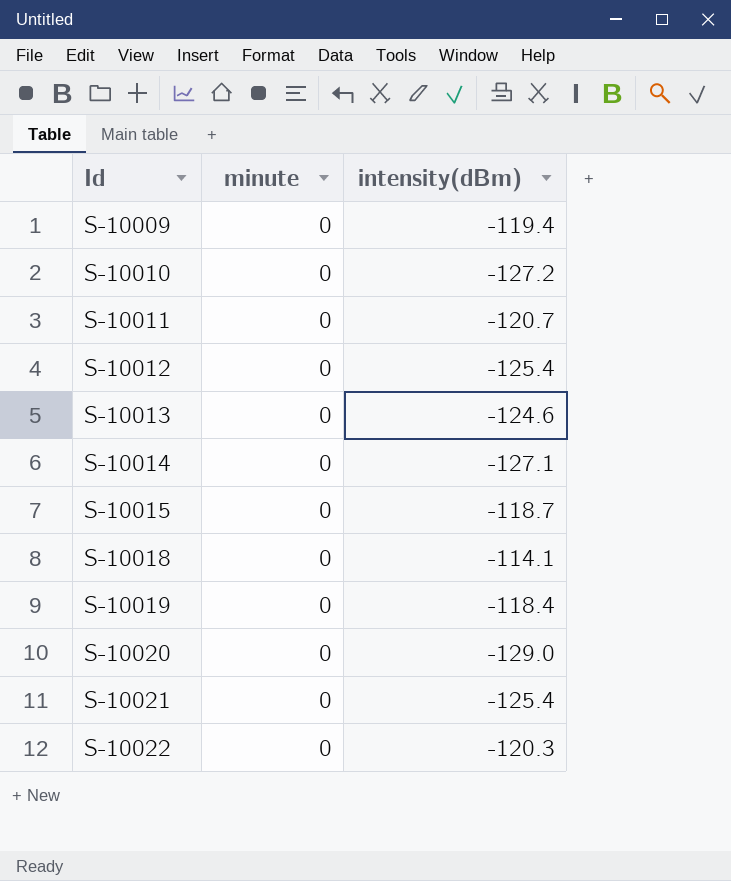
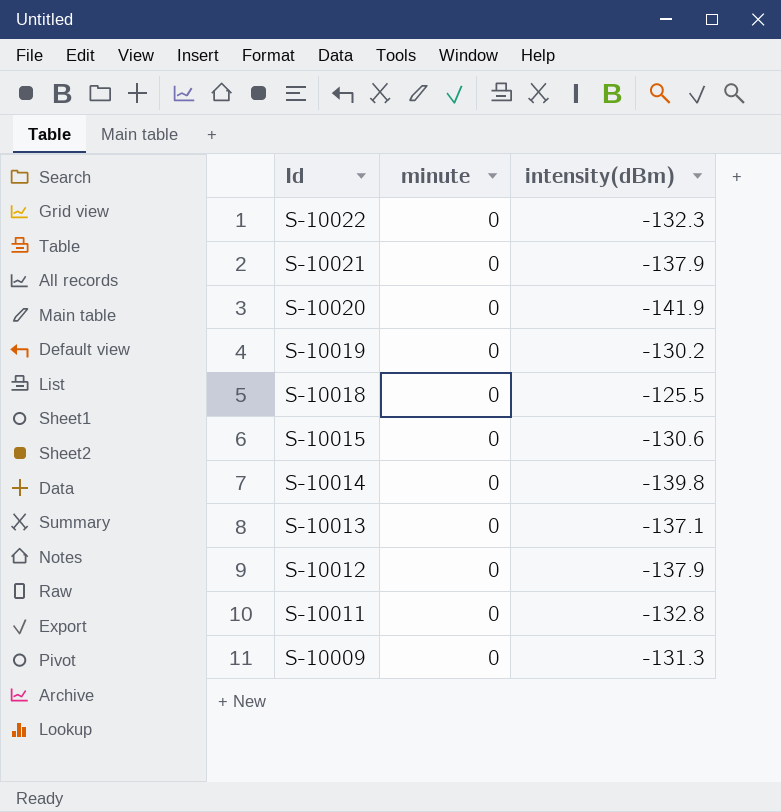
row order: Id ascending -> Id descending
row S-10010: 0 | -127.2 -> none
S-10022 | intensity(dBm): -120.3 -> -132.3
S-10021 | intensity(dBm): -125.4 -> -137.9
S-10020 | intensity(dBm): -129.0 -> -141.9
S-10019 | intensity(dBm): -118.4 -> -130.2
S-10018 | intensity(dBm): -114.1 -> -125.5
S-10015 | intensity(dBm): -118.7 -> -130.6
S-10014 | intensity(dBm): -127.1 -> -139.8
S-10013 | intensity(dBm): -124.6 -> -137.1
S-10012 | intensity(dBm): -125.4 -> -137.9
S-10011 | intensity(dBm): -120.7 -> -132.8
S-10009 | intensity(dBm): -119.4 -> -131.3

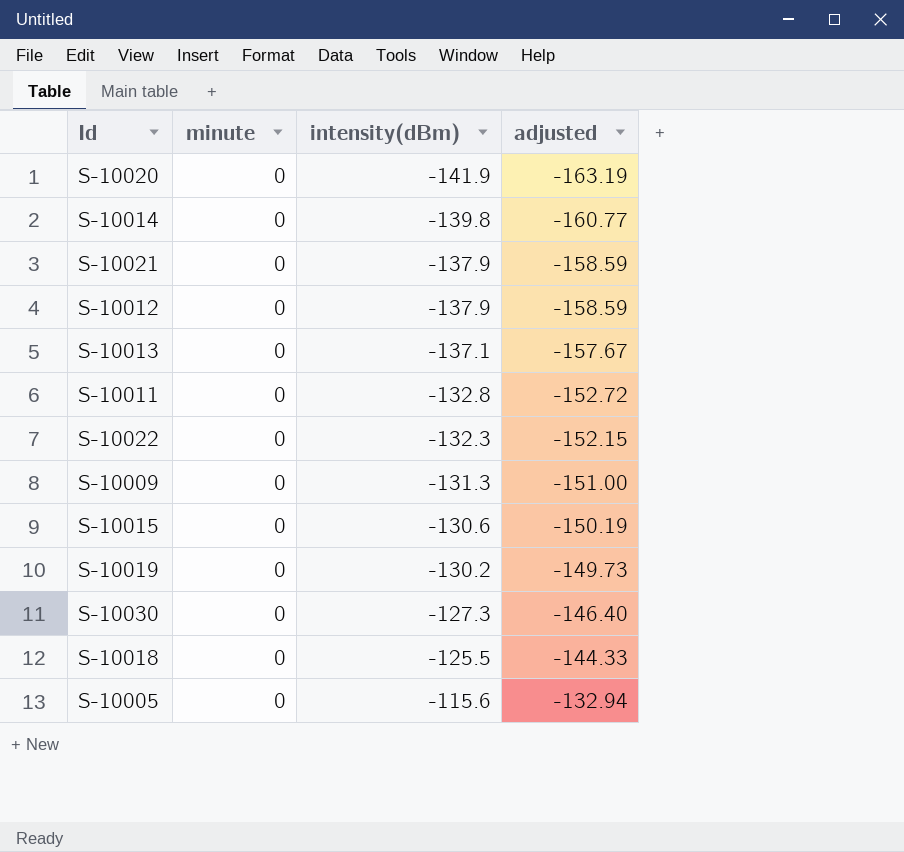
row order: Id descending -> intensity(dBm) ascending
column adjusted | formula: none -> [intensity(dBm)] * 1.15
row S-10030: none -> 0 | -127.3 | -146.40
row S-10005: none -> 0 | -115.6 | -132.94

